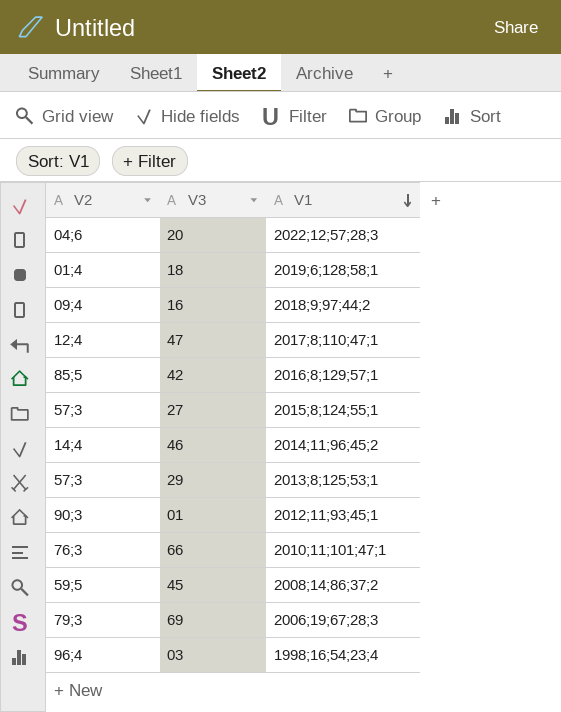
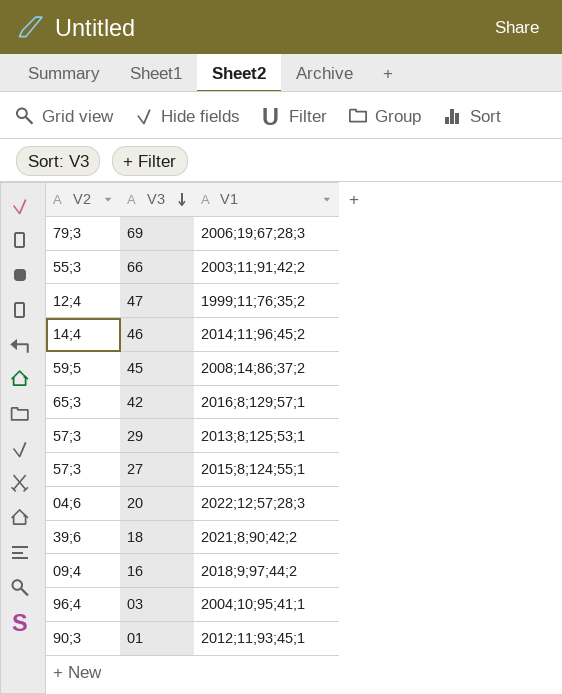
row order: V1 descending -> V3 descending
66 | V2: 76;3 -> 55;3
66 | V1: 2010;11;101;47;1 -> 2003;11;91;42;2
47 | V1: 2017;8;110;47;1 -> 1999;11;76;35;2
42 | V2: 85;5 -> 65;3
18 | V2: 01;4 -> 39;6
18 | V1: 2019;6;128;58;1 -> 2021;8;90;42;2
03 | V1: 1998;16;54;23;4 -> 2004;10;95;41;1

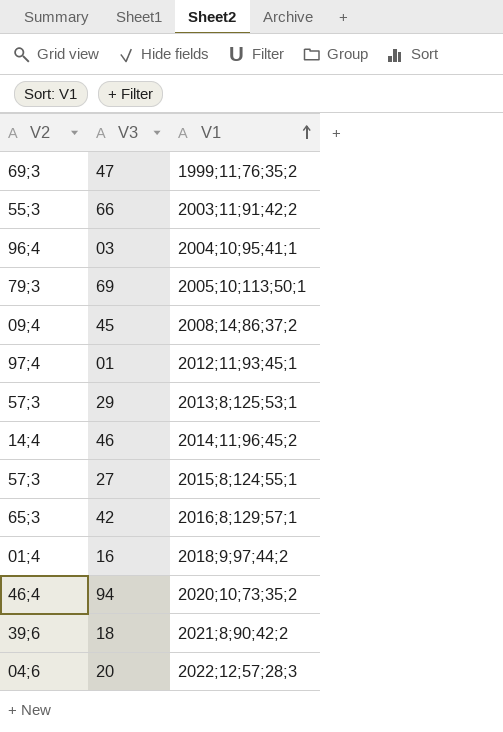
row order: V3 descending -> V1 ascending
47 | V2: 12;4 -> 69;3
69 | V1: 2006;19;67;28;3 -> 2005;10;113;50;1
45 | V2: 59;5 -> 09;4
01 | V2: 90;3 -> 97;4
16 | V2: 09;4 -> 01;4
row 94: none -> 46;4 | 2020;10;73;35;2

